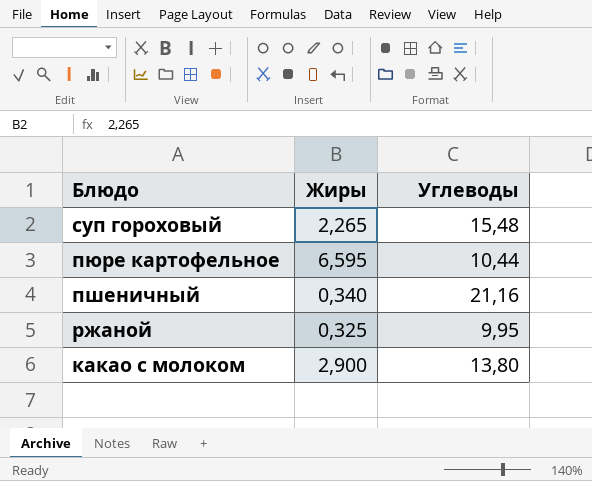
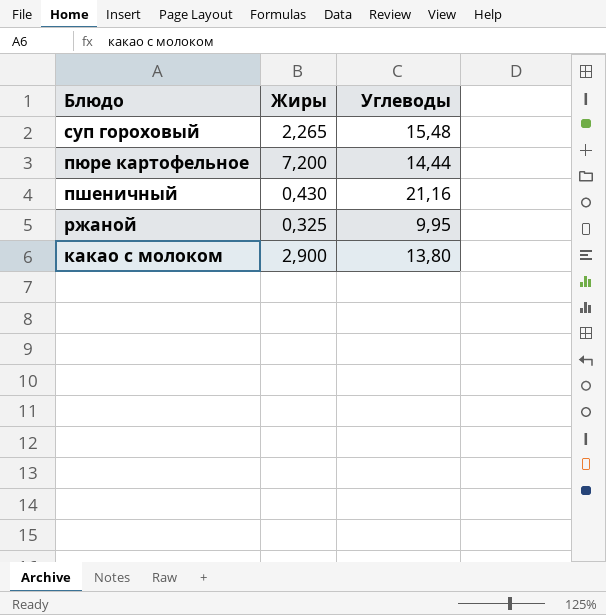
пюре картофельное | Жиры: 6,595 -> 7,200
пюре картофельное | Углеводы: 10,44 -> 14,44
пшеничный | Жиры: 0,340 -> 0,430

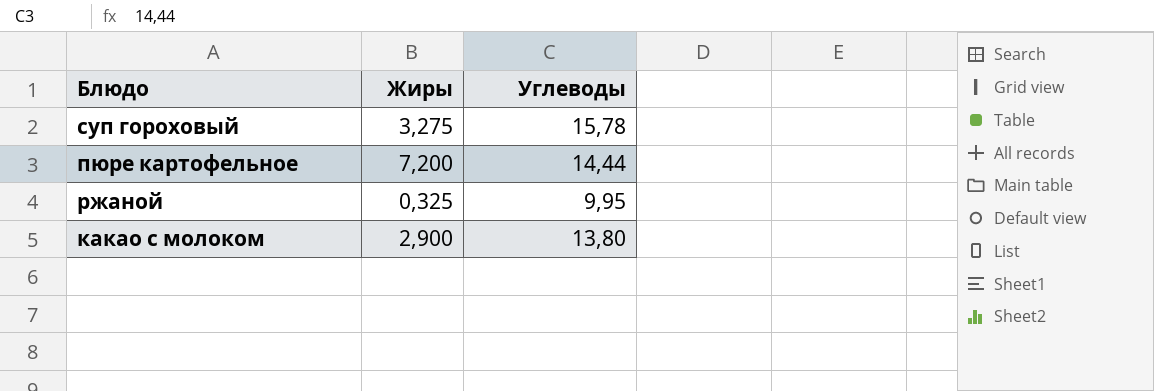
row пшеничный: 0,430 | 21,16 -> none
суп гороховый | Жиры: 2,265 -> 3,275
суп гороховый | Углеводы: 15,48 -> 15,78

